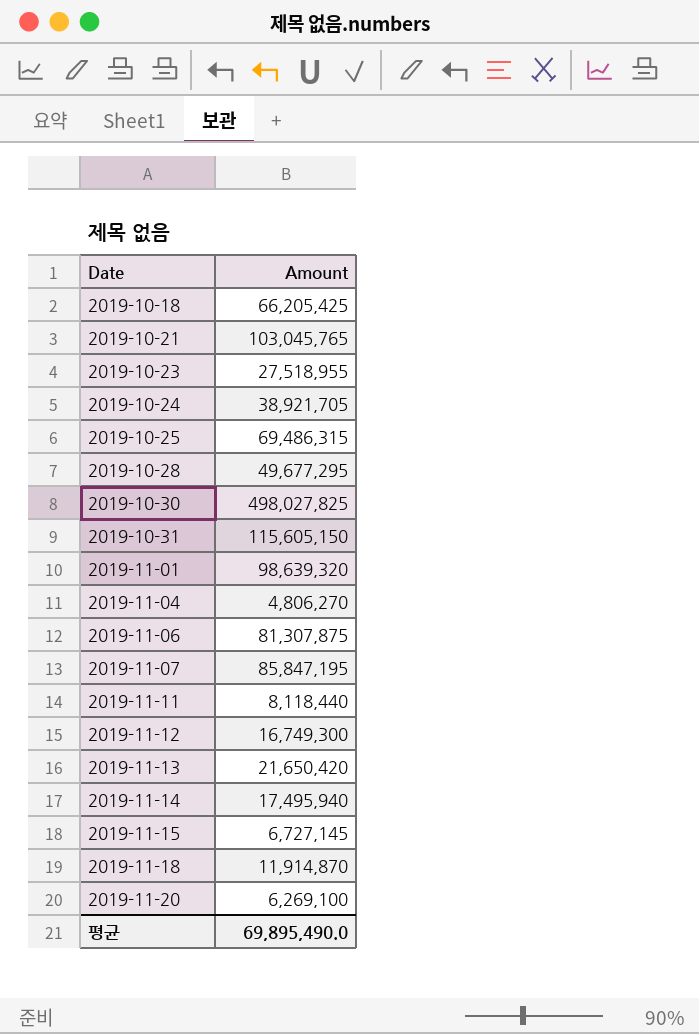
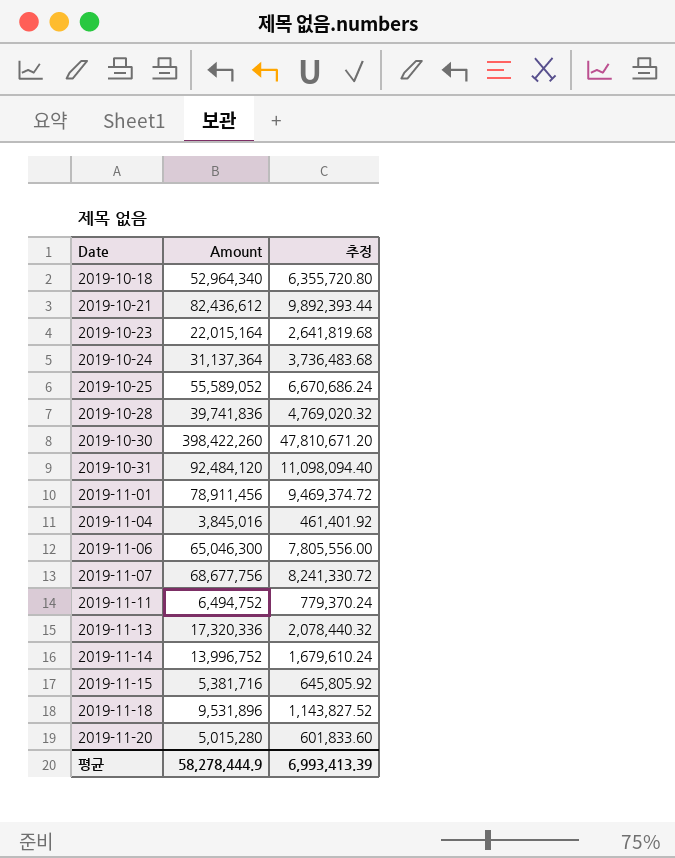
column 추정 | formula: none -> [Amount] * 0.12
row 2019-11-12: 16,749,300 -> none
2019-10-18 | Amount: 66,205,425 -> 52,964,340
2019-10-21 | Amount: 103,045,765 -> 82,436,612
2019-10-23 | Amount: 27,518,955 -> 22,015,164
2019-10-24 | Amount: 38,921,705 -> 31,137,364
2019-10-25 | Amount: 69,486,315 -> 55,589,052
2019-10-28 | Amount: 49,677,295 -> 39,741,836
2019-10-30 | Amount: 498,027,825 -> 398,422,260
2019-10-31 | Amount: 115,605,150 -> 92,484,120
2019-11-01 | Amount: 98,639,320 -> 78,911,456
2019-11-04 | Amount: 4,806,270 -> 3,845,016
2019-11-06 | Amount: 81,307,875 -> 65,046,300
2019-11-07 | Amount: 85,847,195 -> 68,677,756
2019-11-11 | Amount: 8,118,440 -> 6,494,752
2019-11-13 | Amount: 21,650,420 -> 17,320,336
2019-11-14 | Amount: 17,495,940 -> 13,996,752
2019-11-15 | Amount: 6,727,145 -> 5,381,716
2019-11-18 | Amount: 11,914,870 -> 9,531,896
2019-11-20 | Amount: 6,269,100 -> 5,015,280
평균 | Amount: 69,895,490.0 -> 58,278,444.9

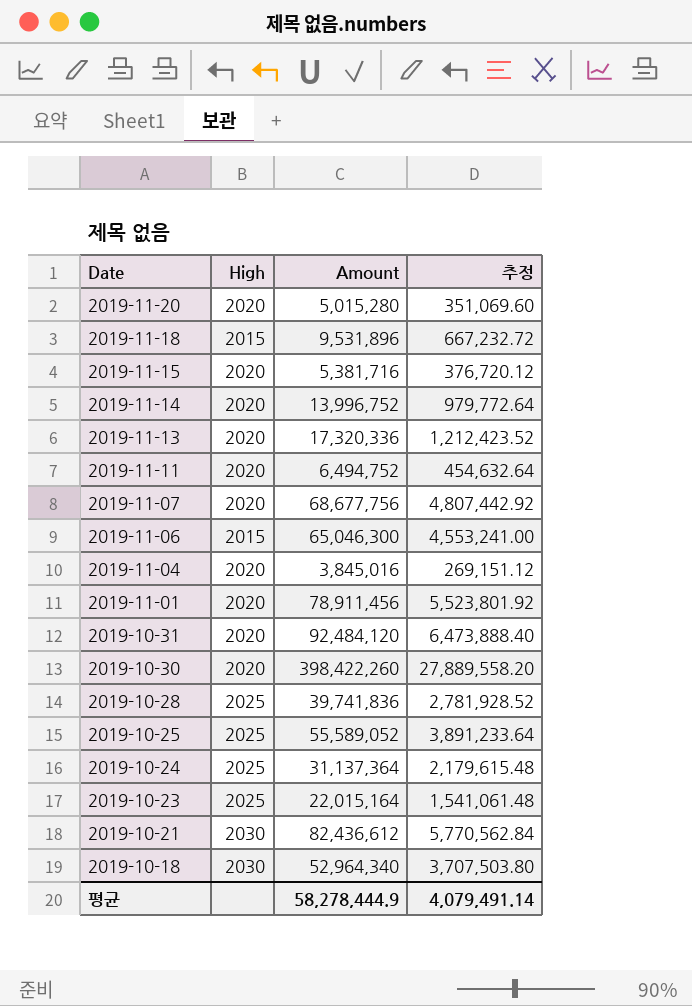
row order: Date ascending -> Date descending
column High | position: none -> 2
column 추정 | formula: [Amount] * 0.12 -> [Amount] * 0.07
평균 | 추정: 6,993,413.39 -> 4,079,491.14

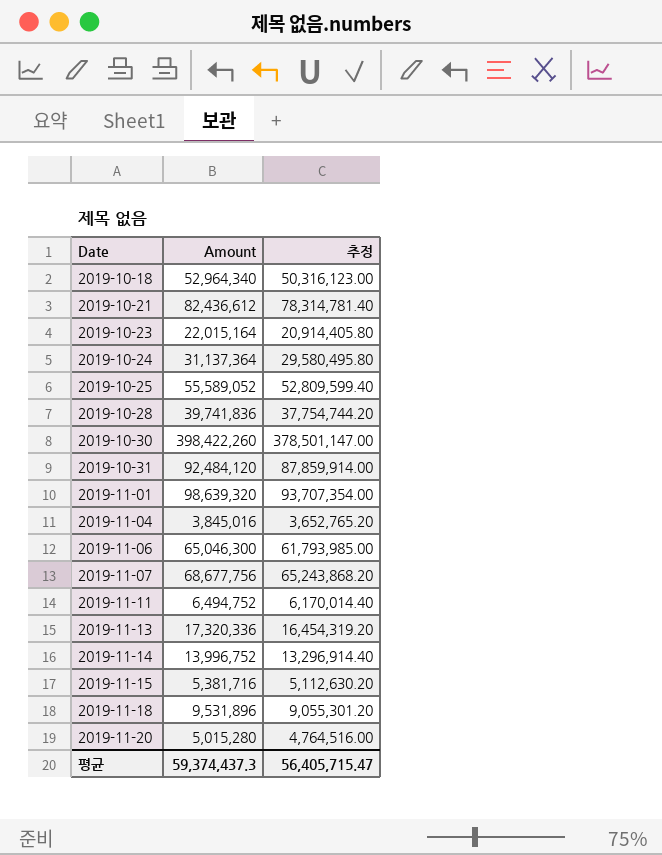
row order: Date descending -> Date ascending
column High | position: 2 -> none
column 추정 | formula: [Amount] * 0.07 -> [Amount] * 0.95
2019-11-01 | Amount: 78,911,456 -> 98,639,320
평균 | Amount: 58,278,444.9 -> 59,374,437.3
평균 | 추정: 4,079,491.14 -> 56,405,715.47

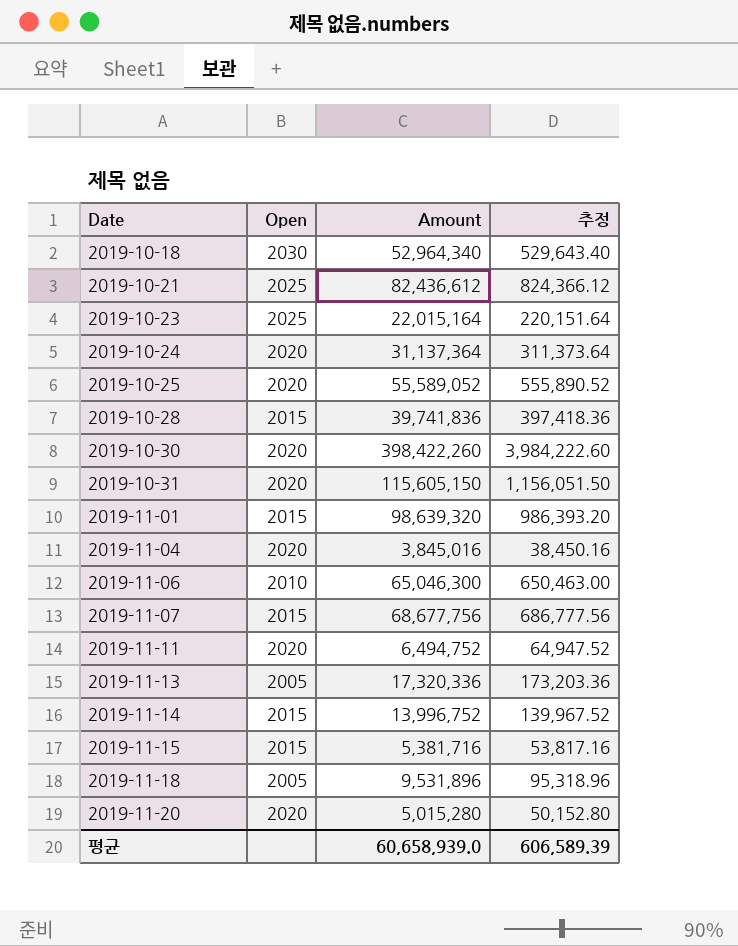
column Open | position: none -> 2
column 추정 | formula: [Amount] * 0.95 -> [Amount] * 0.01
2019-10-31 | Amount: 92,484,120 -> 115,605,150
평균 | Amount: 59,374,437.3 -> 60,658,939.0
평균 | 추정: 56,405,715.47 -> 606,589.39

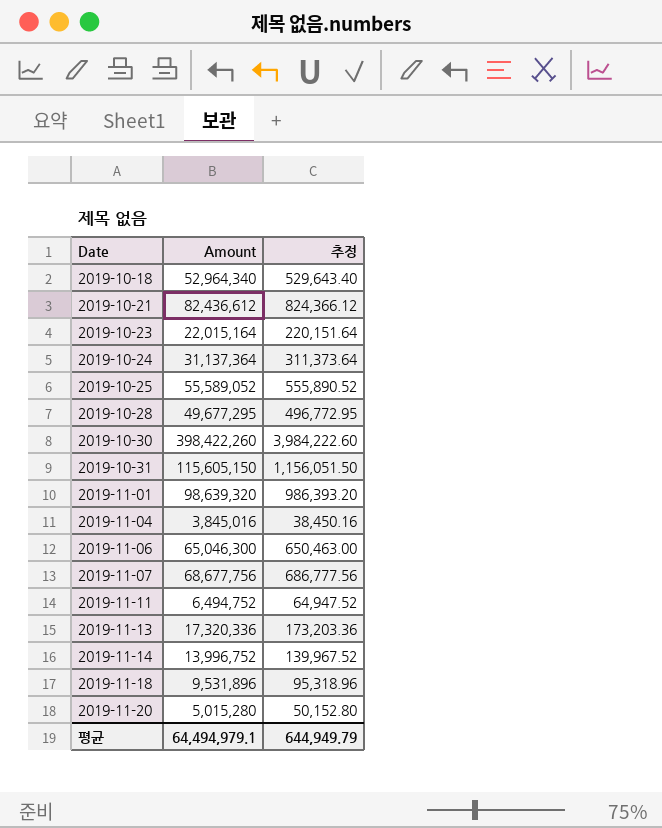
column Open | position: 2 -> none
row 2019-11-15: 2015 | 5,381,716 | 53,817.16 -> none
2019-10-28 | Amount: 39,741,836 -> 49,677,295
2019-10-28 | 추정: 397,418.36 -> 496,772.95
평균 | Amount: 60,658,939.0 -> 64,494,979.1
평균 | 추정: 606,589.39 -> 644,949.79

